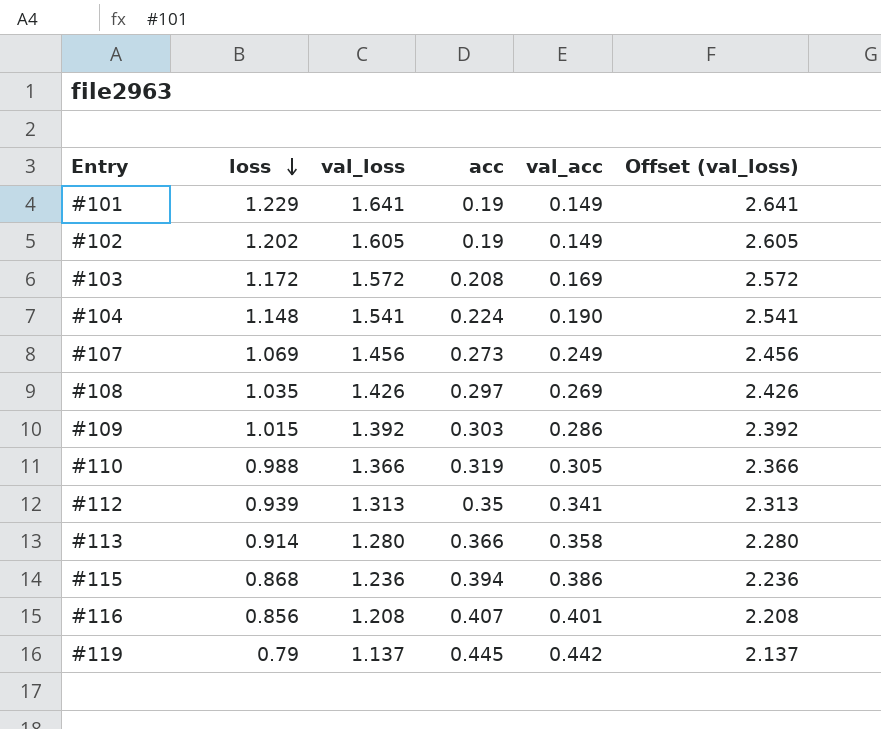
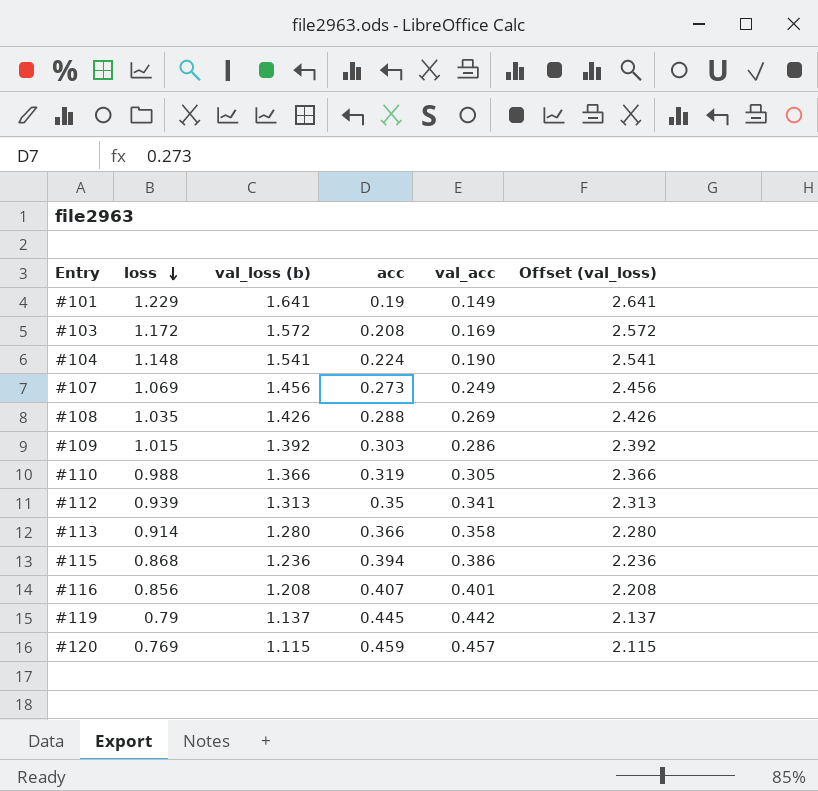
column name: val_loss -> val_loss (b)
row #102: 1.202 | 1.605 | 0.19 | 0.149 | 2.605 -> none
#108 | acc: 0.297 -> 0.288
row #120: none -> 0.769 | 1.115 | 0.459 | 0.457 | 2.115

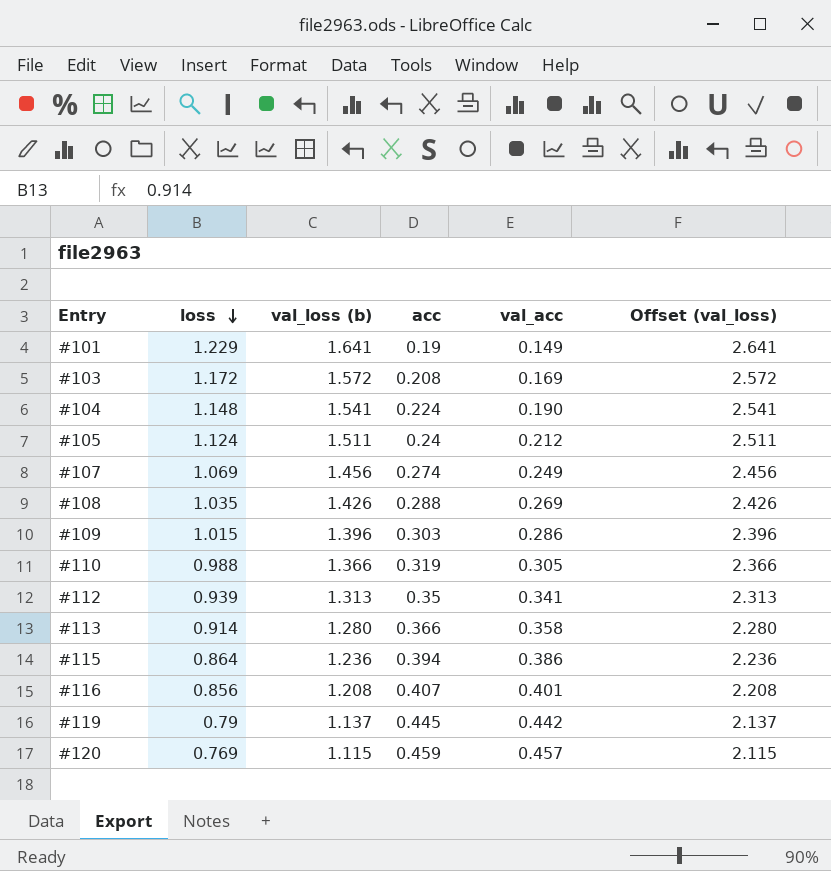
row #105: none -> 1.124 | 1.511 | 0.24 | 0.212 | 2.511
#107 | acc: 0.273 -> 0.274
#109 | val_loss (b): 1.392 -> 1.396
#109 | Offset (val_loss): 2.392 -> 2.396
#115 | loss: 0.868 -> 0.864

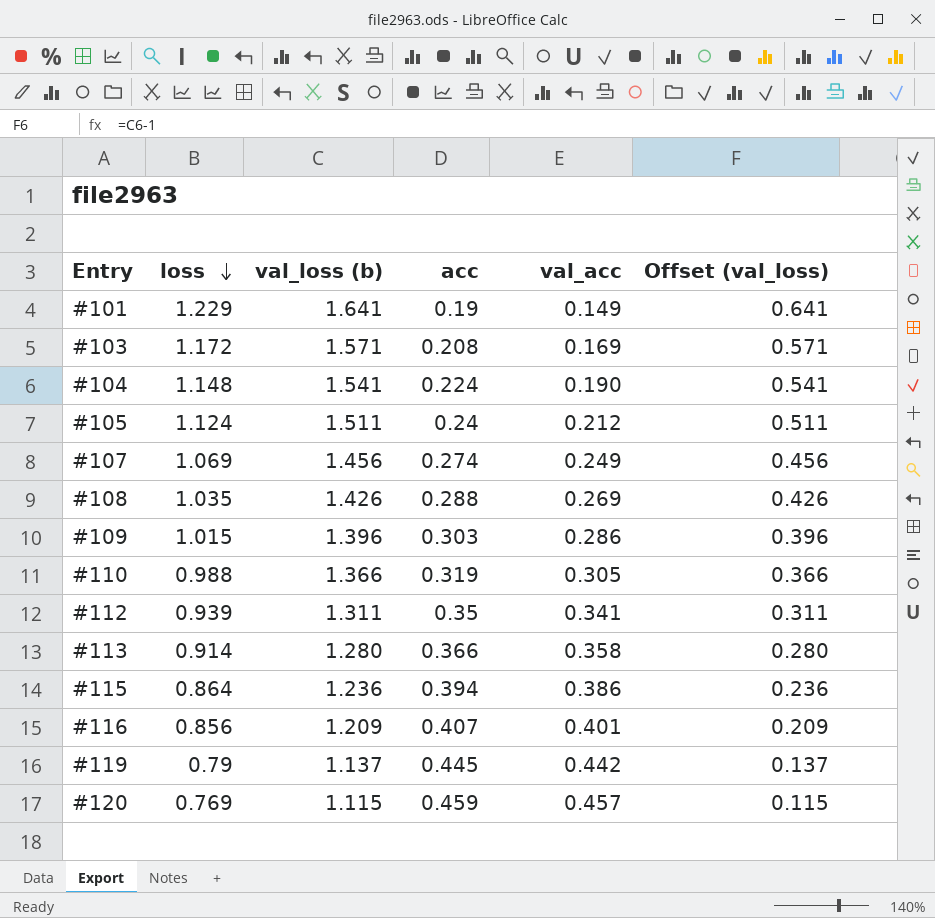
column Offset (val_loss) | formula: [val_loss (b)] + 1 -> [val_loss (b)] - 1
#103 | val_loss (b): 1.572 -> 1.571
#112 | val_loss (b): 1.313 -> 1.311
#116 | val_loss (b): 1.208 -> 1.209

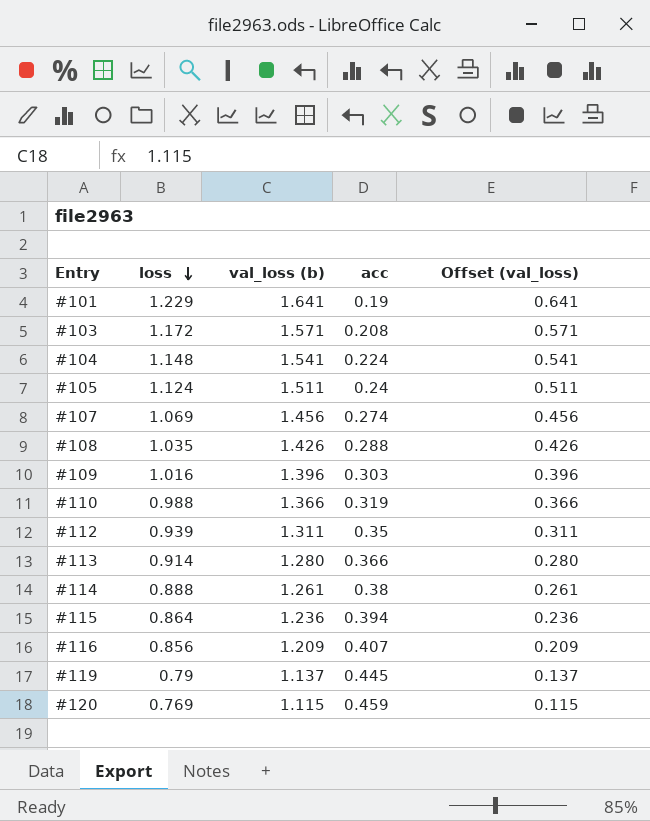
column val_acc | position: 5 -> none
#109 | loss: 1.015 -> 1.016
row #114: none -> 0.888 | 1.261 | 0.38 | 0.261

